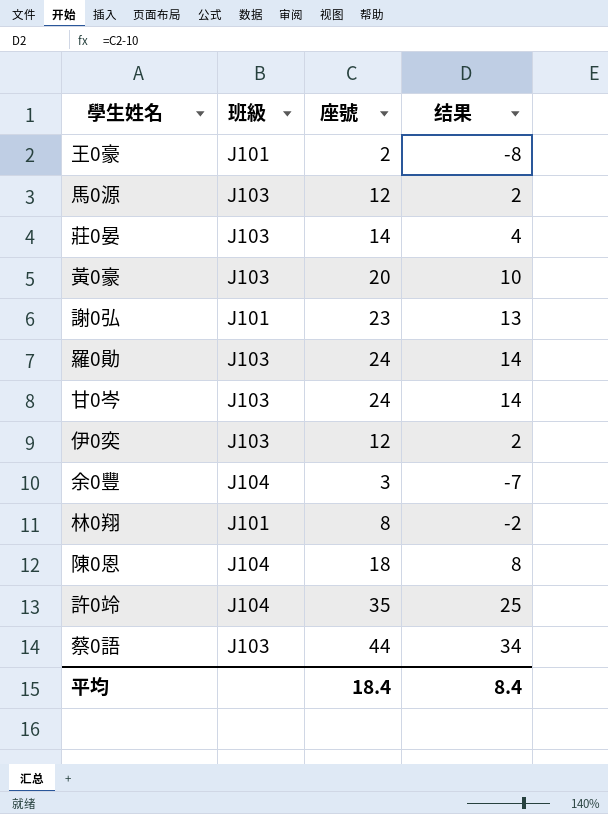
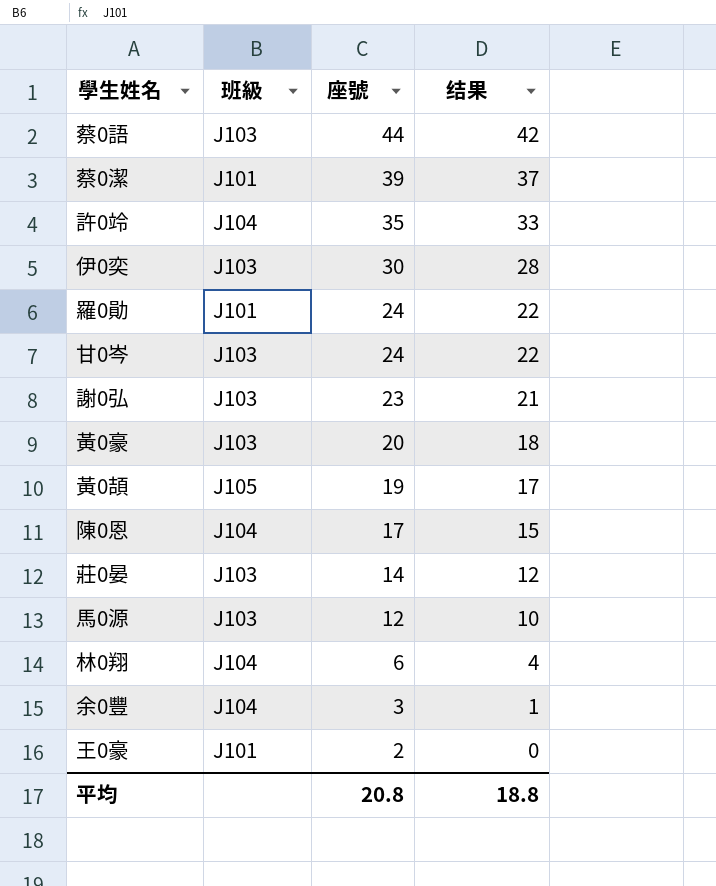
row order: none -> 座號 descending
column 结果 | formula: [座號] - 10 -> [座號] - 2
row 蔡0潔: none -> J101 | 39 | 37
伊0奕 | 座號: 12 -> 30
羅0勛 | 班級: J103 -> J101
謝0弘 | 班級: J101 -> J103
row 黃0頡: none -> J105 | 19 | 17
陳0恩 | 座號: 18 -> 17
林0翔 | 班級: J101 -> J104
林0翔 | 座號: 8 -> 6
平均 | 座號: 18.4 -> 20.8
平均 | 结果: 8.4 -> 18.8

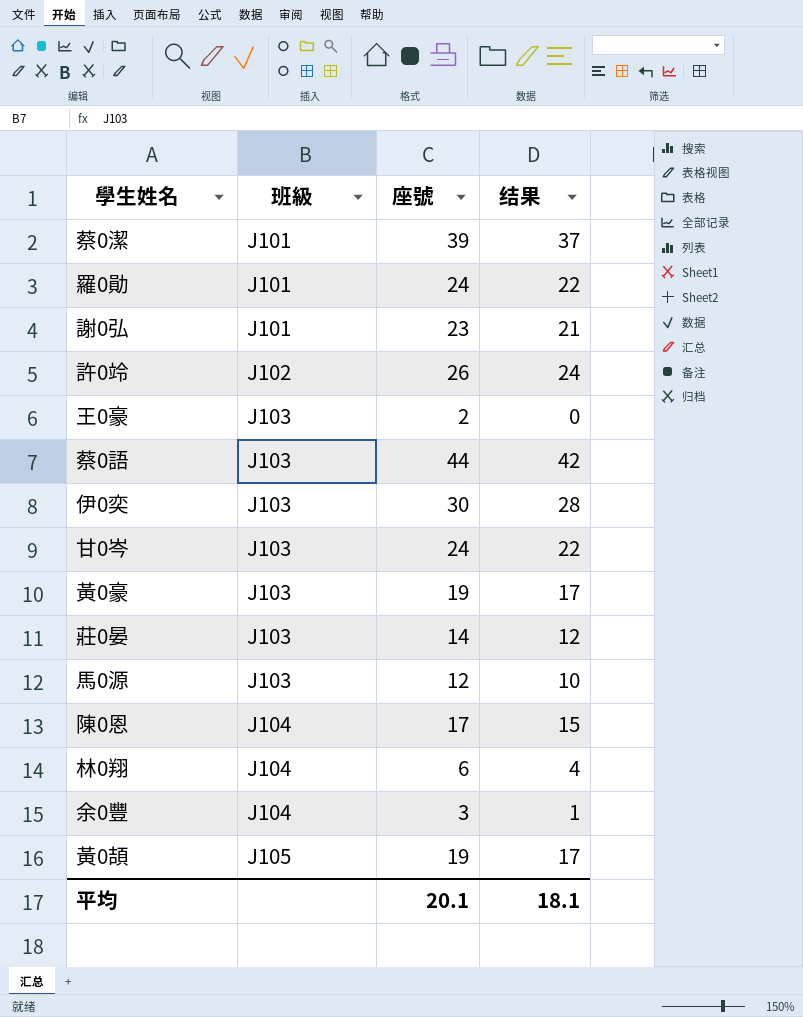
row order: 座號 descending -> 班級 ascending
謝0弘 | 班級: J103 -> J101
許0竛 | 班級: J104 -> J102
許0竛 | 座號: 35 -> 26
許0竛 | 结果: 33 -> 24
王0豪 | 班級: J101 -> J103
黃0豪 | 座號: 20 -> 19
黃0豪 | 结果: 18 -> 17
平均 | 座號: 20.8 -> 20.1
平均 | 结果: 18.8 -> 18.1

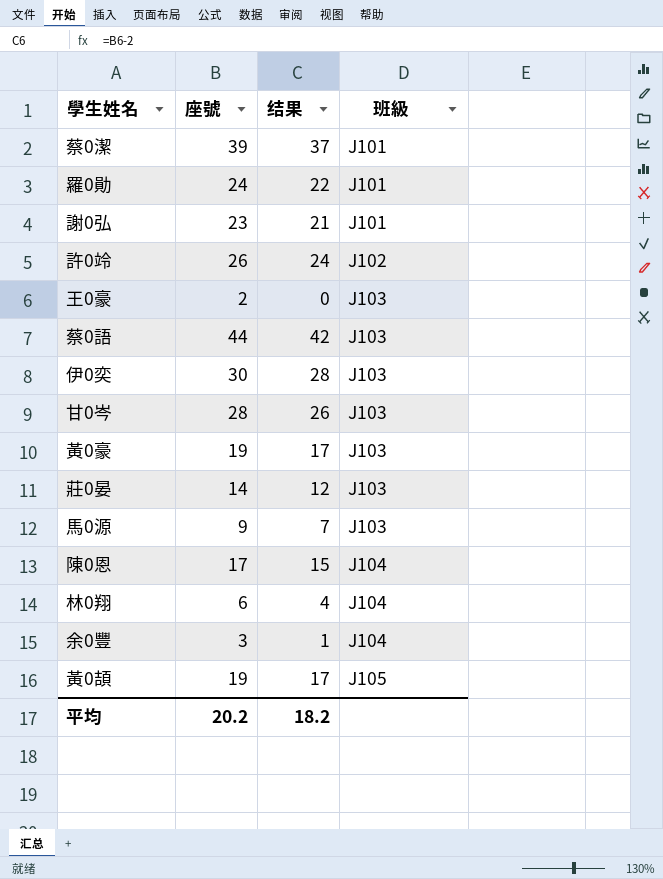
column 班級 | position: 2 -> 4
甘0岑 | 座號: 24 -> 28
甘0岑 | 结果: 22 -> 26
馬0源 | 座號: 12 -> 9
馬0源 | 结果: 10 -> 7
平均 | 座號: 20.1 -> 20.2
平均 | 结果: 18.1 -> 18.2

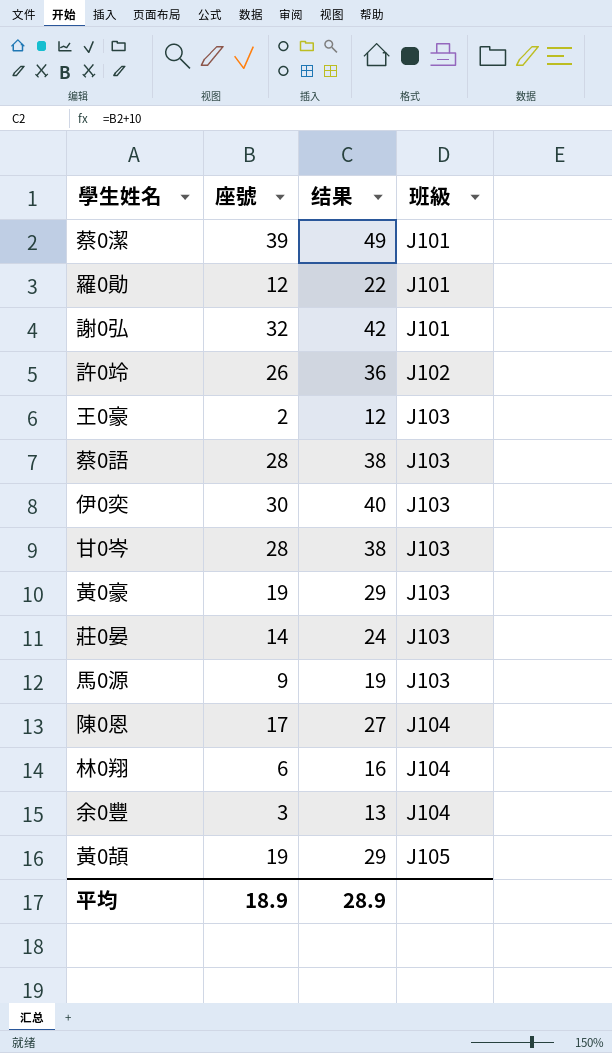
column 结果 | formula: [座號] - 2 -> [座號] + 10
羅0勛 | 座號: 24 -> 12
謝0弘 | 座號: 23 -> 32
蔡0語 | 座號: 44 -> 28
平均 | 座號: 20.2 -> 18.9
平均 | 结果: 18.2 -> 28.9

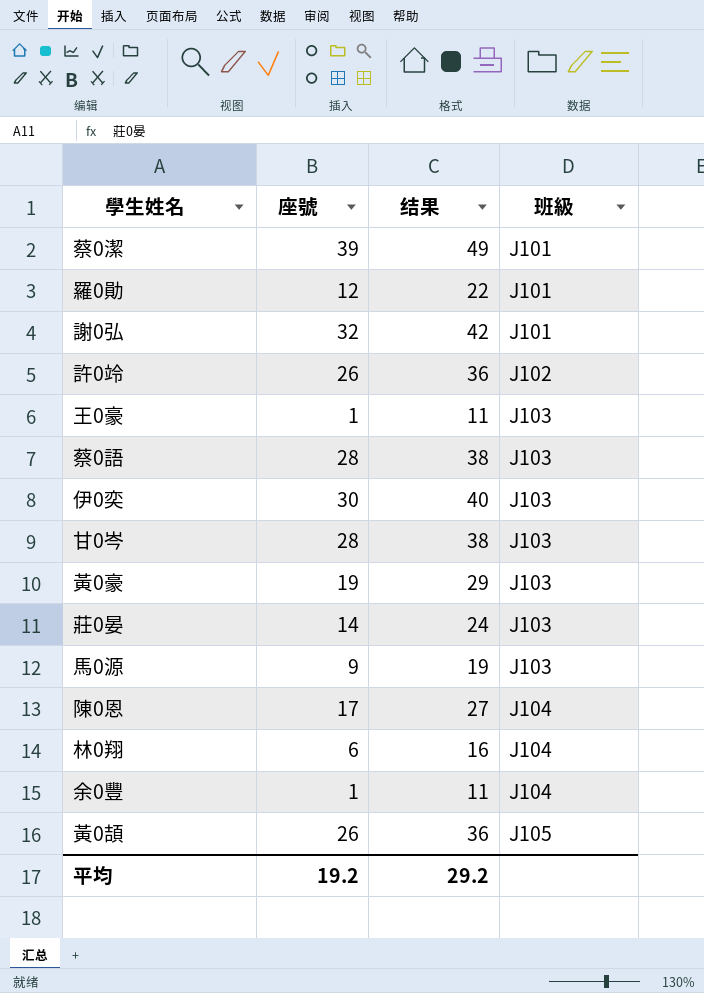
王0豪 | 座號: 2 -> 1
王0豪 | 结果: 12 -> 11
余0豐 | 座號: 3 -> 1
余0豐 | 结果: 13 -> 11
黃0頡 | 座號: 19 -> 26
黃0頡 | 结果: 29 -> 36
平均 | 座號: 18.9 -> 19.2
平均 | 结果: 28.9 -> 29.2

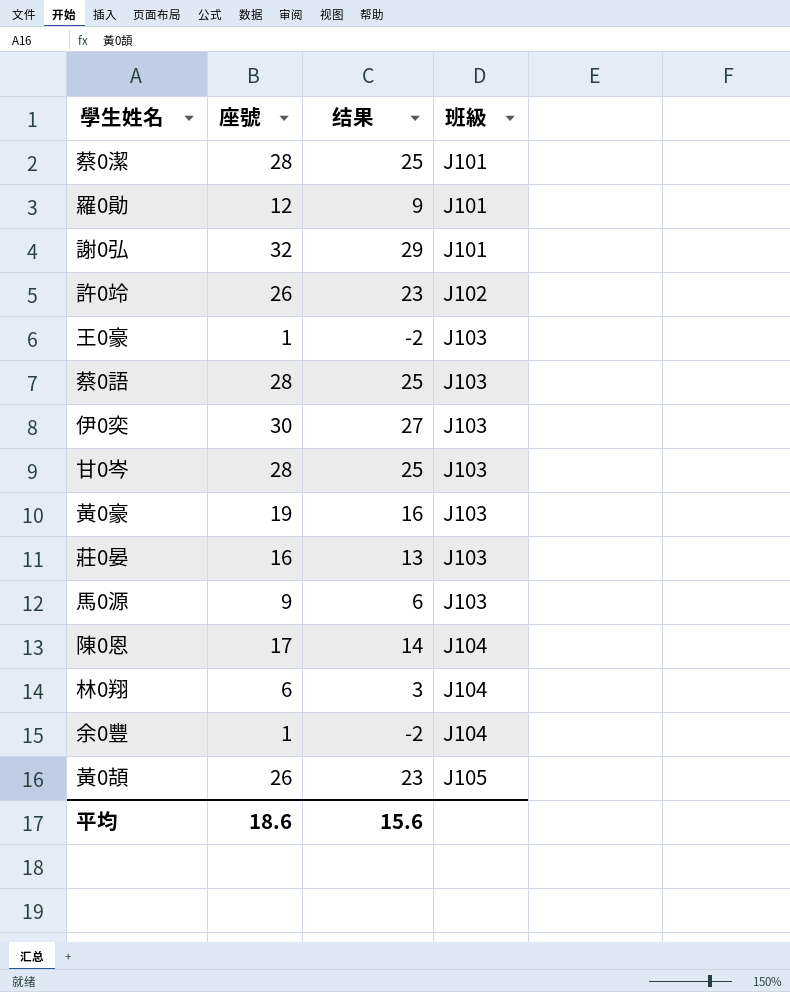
column 结果 | formula: [座號] + 10 -> [座號] - 3
蔡0潔 | 座號: 39 -> 28
莊0晏 | 座號: 14 -> 16
平均 | 座號: 19.2 -> 18.6
平均 | 结果: 29.2 -> 15.6

